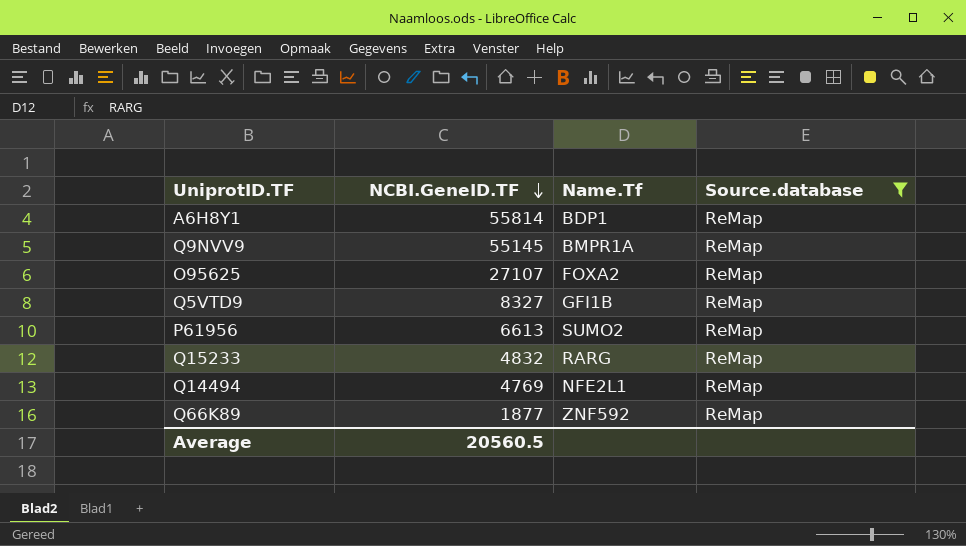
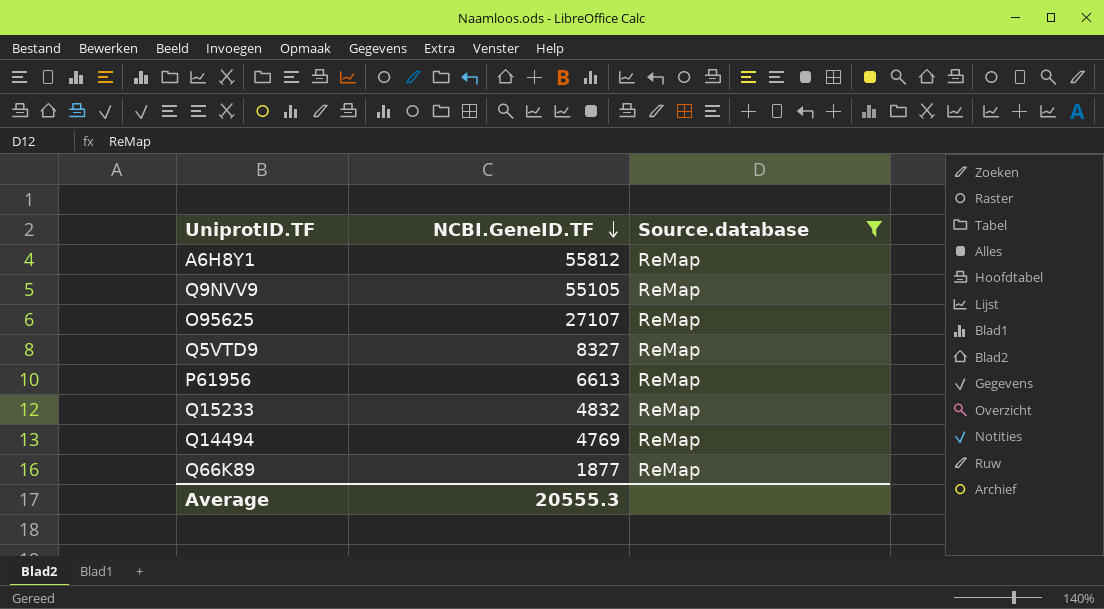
column Name.Tf | position: 3 -> none
A6H8Y1 | NCBI.GeneID.TF: 55814 -> 55812
Q9NVV9 | NCBI.GeneID.TF: 55145 -> 55105
Average | NCBI.GeneID.TF: 20560.5 -> 20555.3

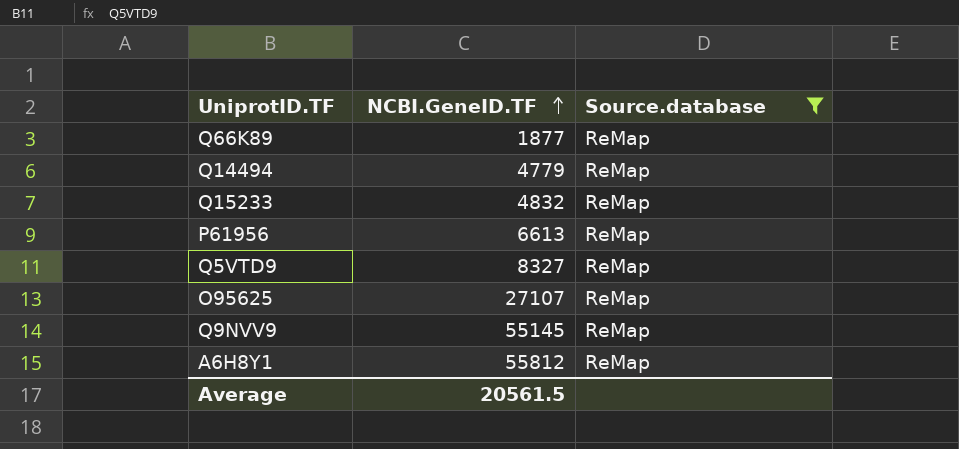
row order: NCBI.GeneID.TF descending -> NCBI.GeneID.TF ascending
Q14494 | NCBI.GeneID.TF: 4769 -> 4779
Q9NVV9 | NCBI.GeneID.TF: 55105 -> 55145
Average | NCBI.GeneID.TF: 20555.3 -> 20561.5

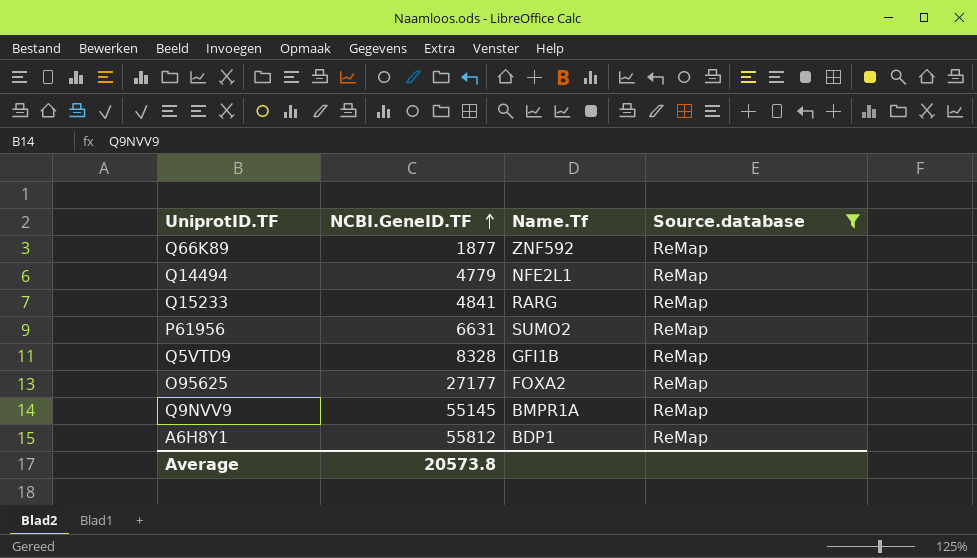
column Name.Tf | position: none -> 3
Q15233 | NCBI.GeneID.TF: 4832 -> 4841
P61956 | NCBI.GeneID.TF: 6613 -> 6631
Q5VTD9 | NCBI.GeneID.TF: 8327 -> 8328
O95625 | NCBI.GeneID.TF: 27107 -> 27177
Average | NCBI.GeneID.TF: 20561.5 -> 20573.8

